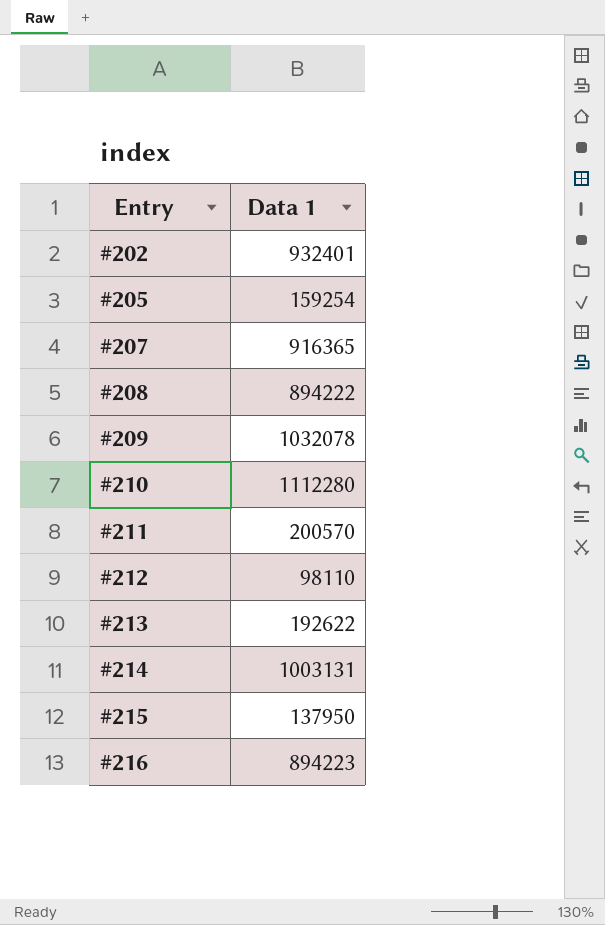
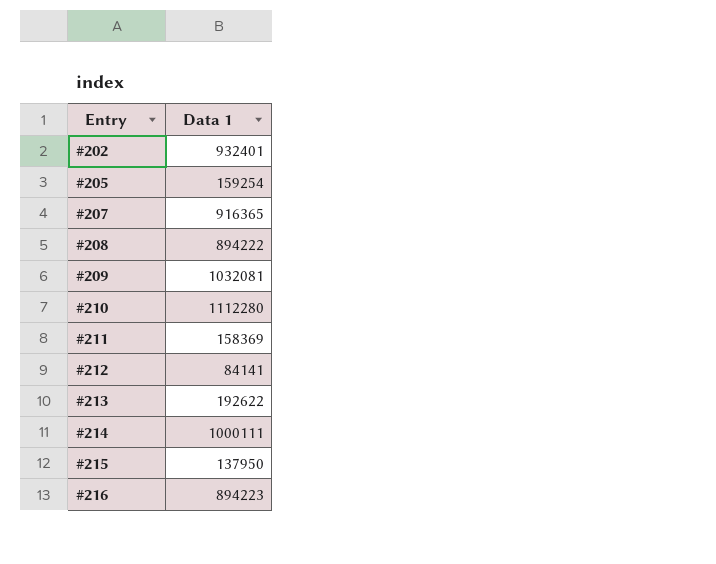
#209 | Data 1: 1032078 -> 1032081
#211 | Data 1: 200570 -> 158369
#212 | Data 1: 98110 -> 84141
#214 | Data 1: 1003131 -> 1000111

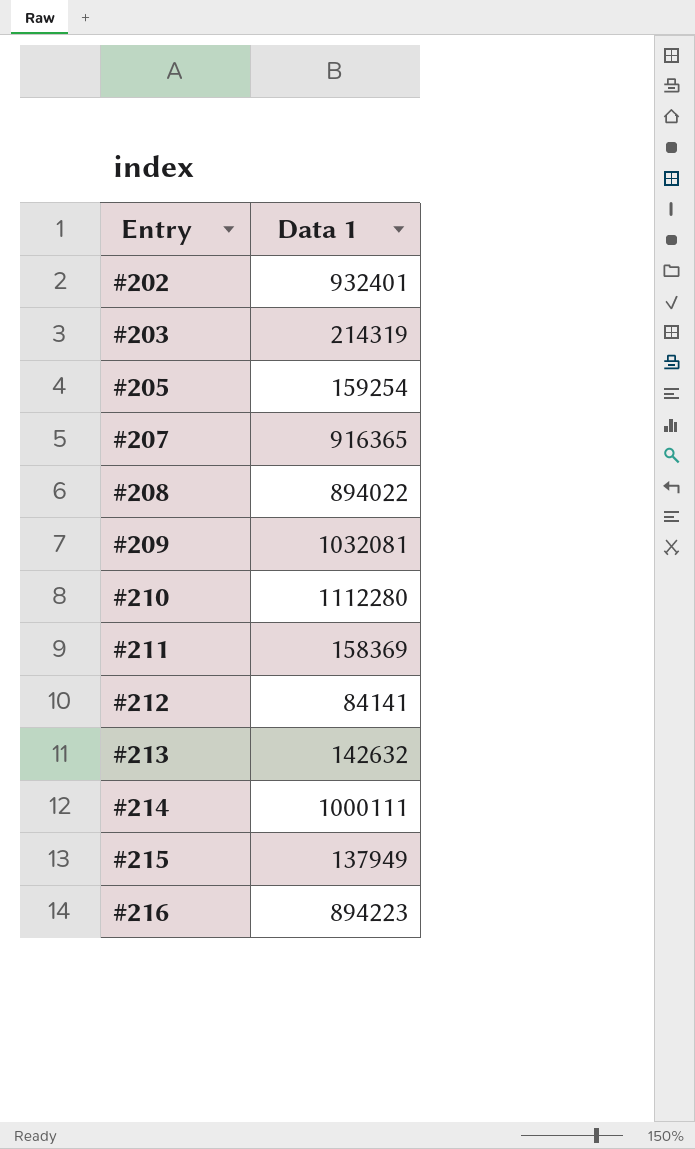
row #203: none -> 214319
#208 | Data 1: 894222 -> 894022
#213 | Data 1: 192622 -> 142632
#215 | Data 1: 137950 -> 137949

